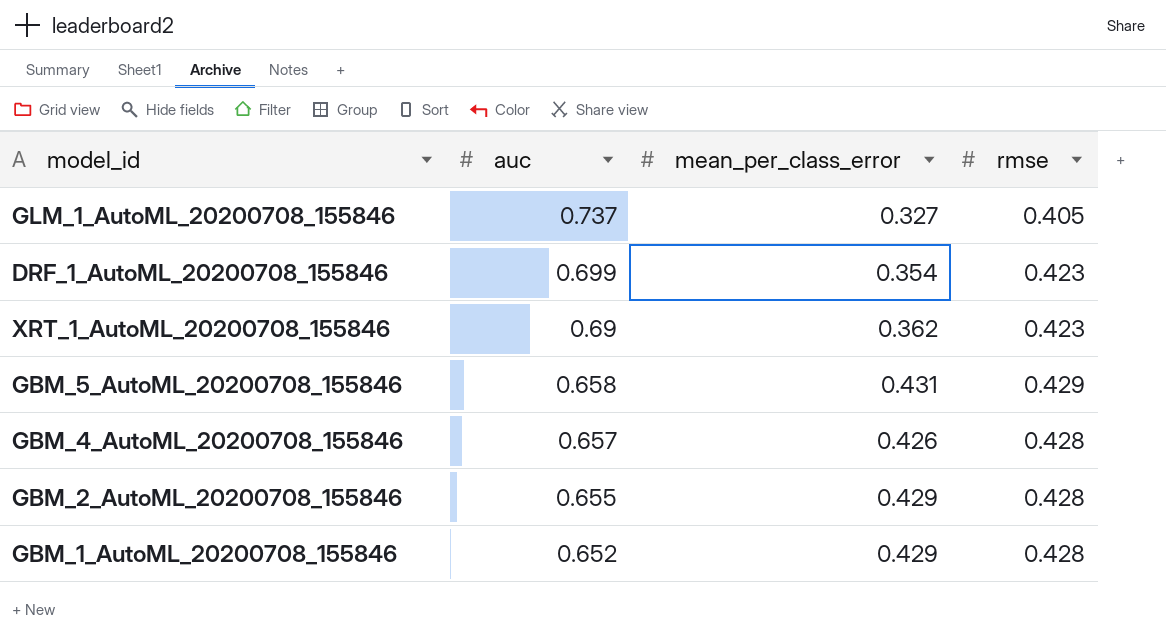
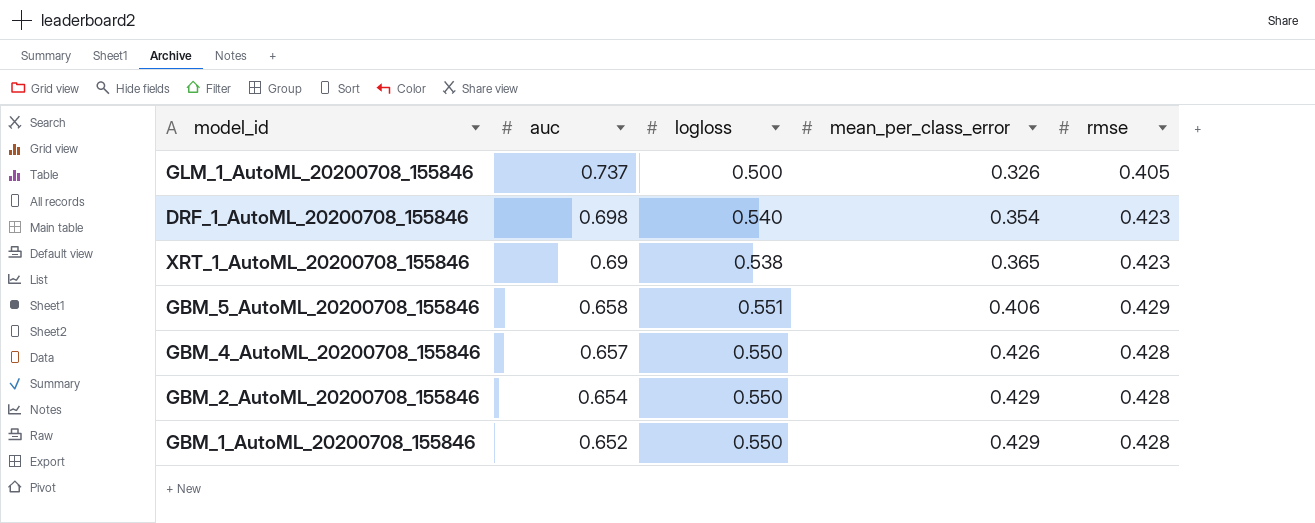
column logloss | position: none -> 3
GLM_1_AutoML_20200708_155846 | mean_per_class_error: 0.327 -> 0.326
DRF_1_AutoML_20200708_155846 | auc: 0.699 -> 0.698
XRT_1_AutoML_20200708_155846 | mean_per_class_error: 0.362 -> 0.365
GBM_5_AutoML_20200708_155846 | mean_per_class_error: 0.431 -> 0.406
GBM_2_AutoML_20200708_155846 | auc: 0.655 -> 0.654

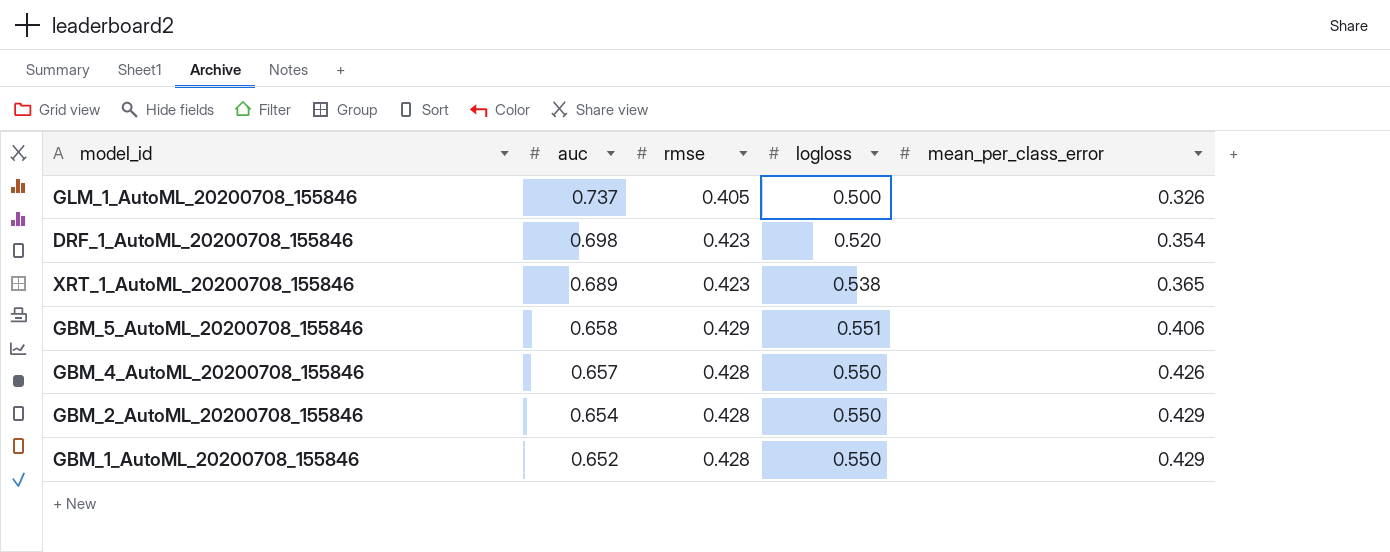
column rmse | position: 5 -> 3
DRF_1_AutoML_20200708_155846 | logloss: 0.540 -> 0.520
XRT_1_AutoML_20200708_155846 | auc: 0.69 -> 0.689

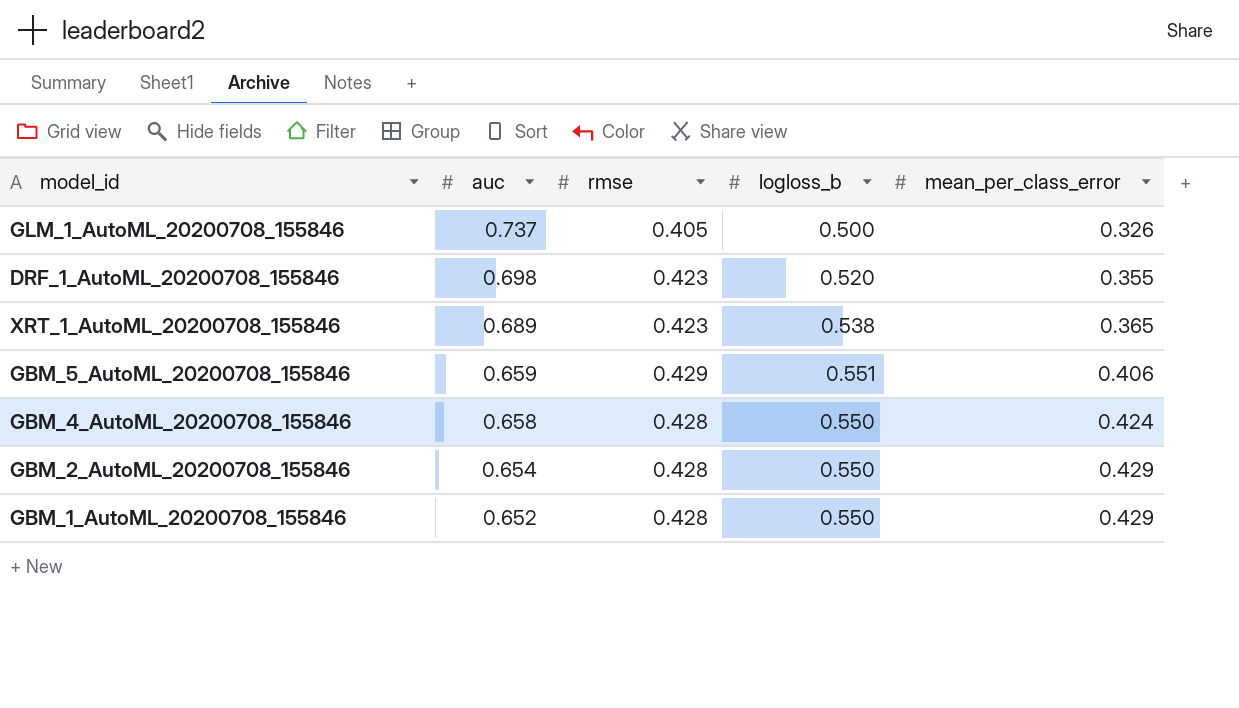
column name: logloss -> logloss_b
DRF_1_AutoML_20200708_155846 | mean_per_class_error: 0.354 -> 0.355
GBM_5_AutoML_20200708_155846 | auc: 0.658 -> 0.659
GBM_4_AutoML_20200708_155846 | auc: 0.657 -> 0.658
GBM_4_AutoML_20200708_155846 | mean_per_class_error: 0.426 -> 0.424

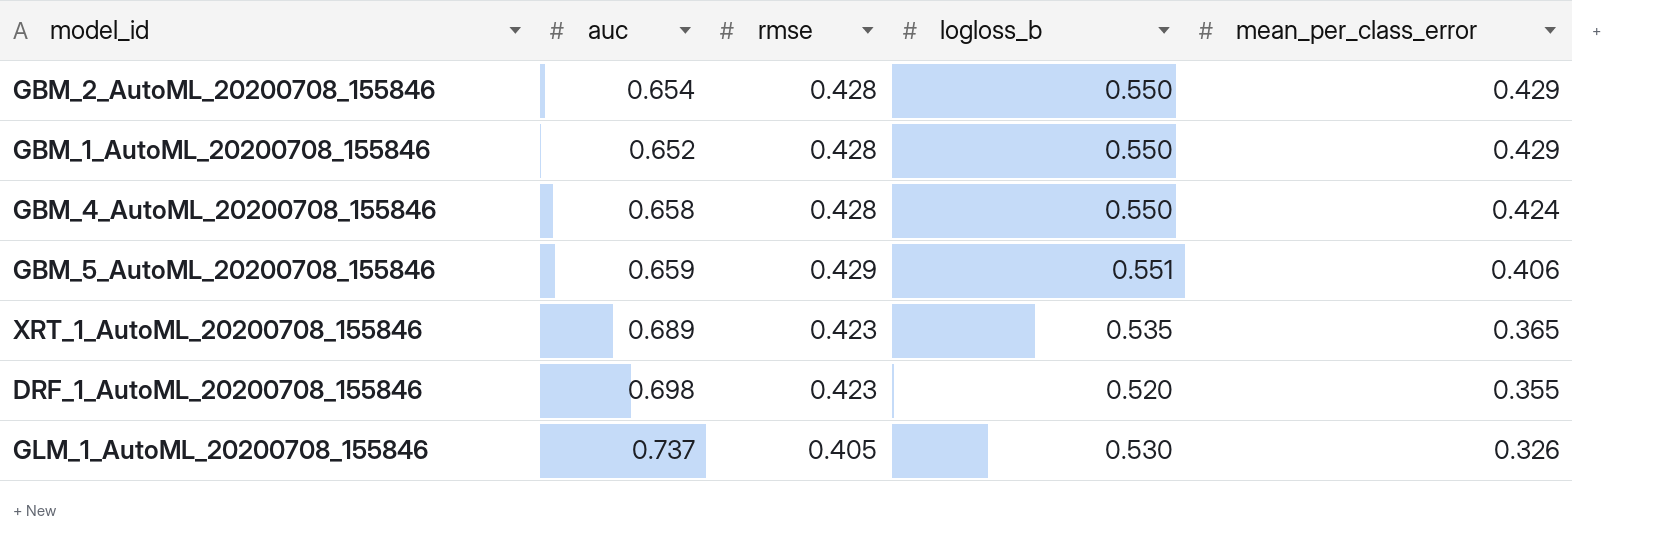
row order: auc descending -> mean_per_class_error descending
XRT_1_AutoML_20200708_155846 | logloss_b: 0.538 -> 0.535
GLM_1_AutoML_20200708_155846 | logloss_b: 0.500 -> 0.530

